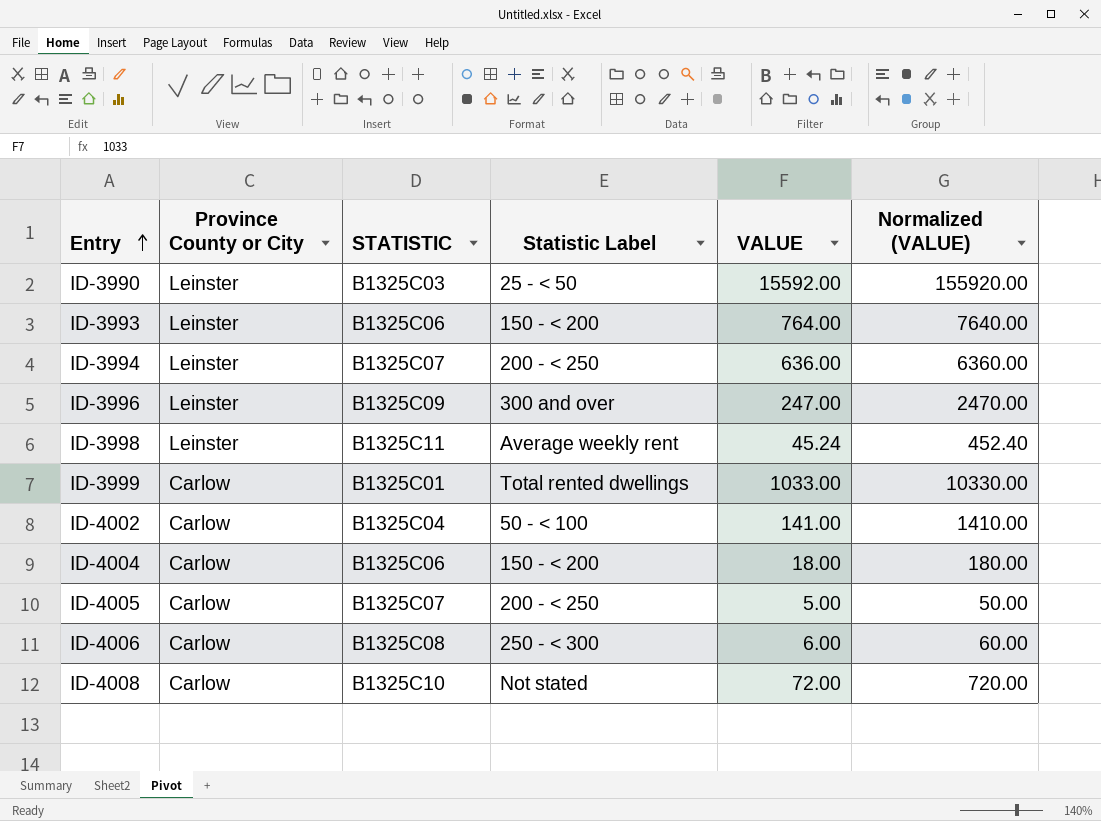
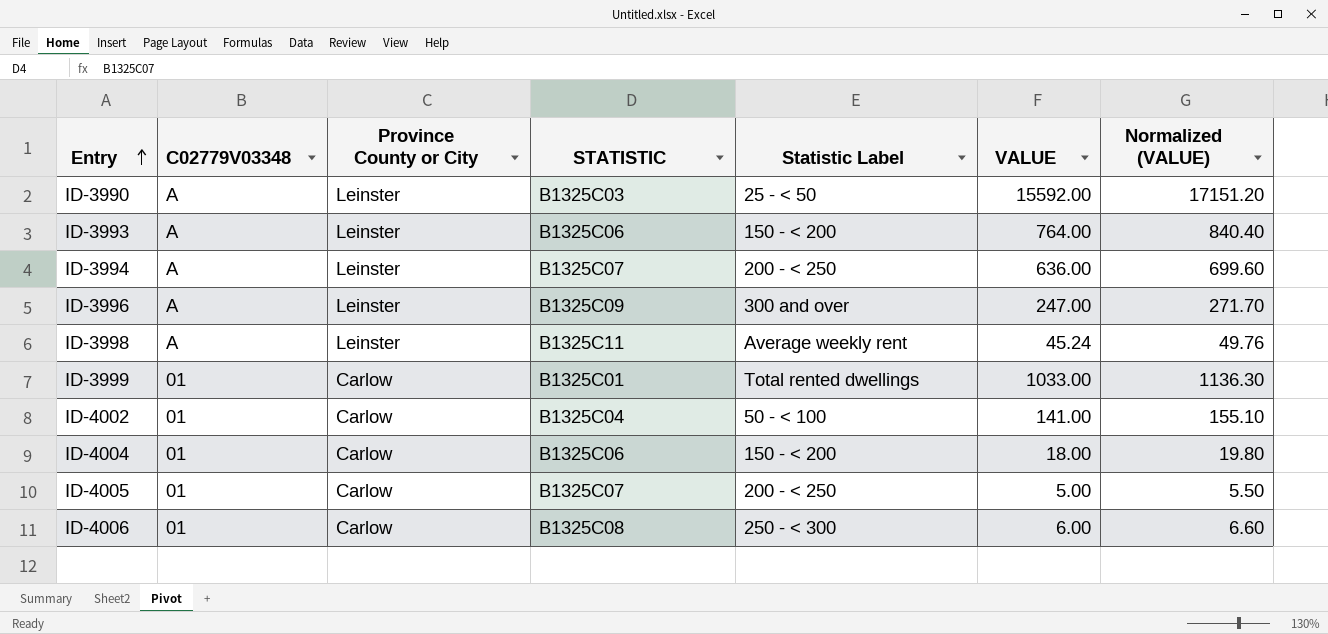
column C02779V03348 | position: none -> 2
column Normalized (VALUE) | formula: [VALUE] * 10 -> [VALUE] * 1.1
row ID-4008: Carlow | B1325C10 | Not stated | 72.00 | 720.00 -> none

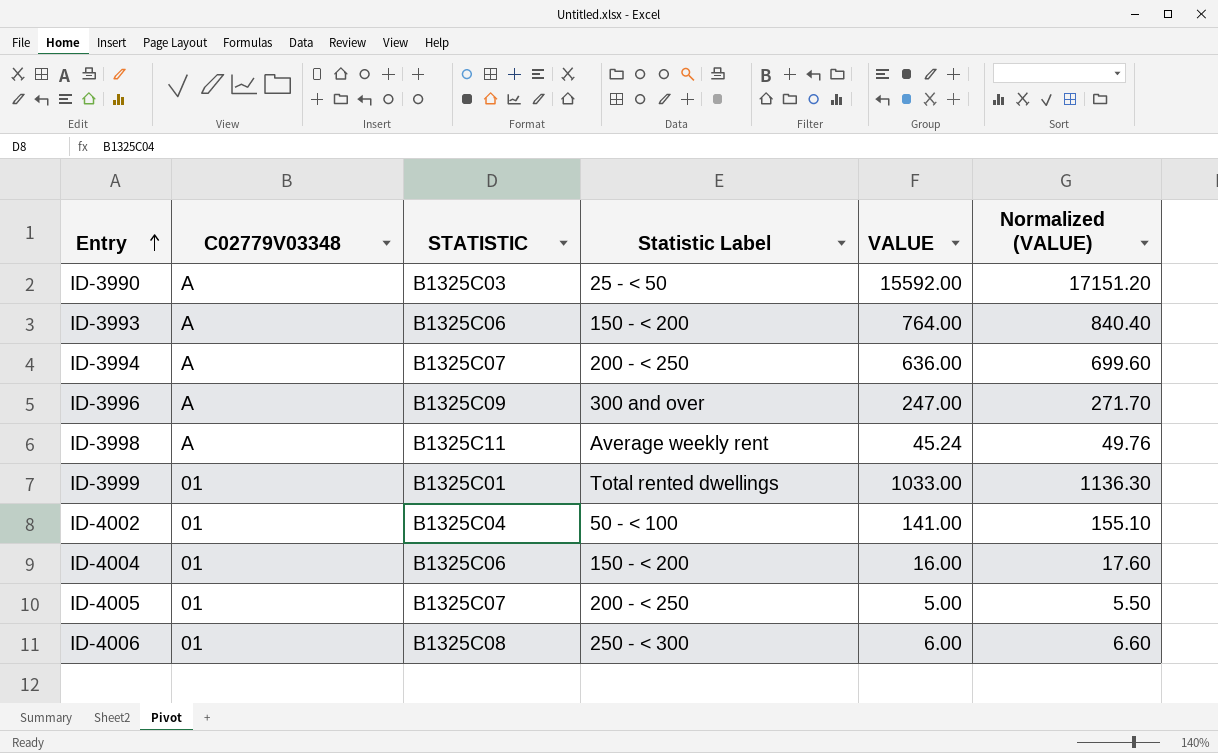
column Province County or City | position: 3 -> none
ID-4004 | VALUE: 18.00 -> 16.00
ID-4004 | Normalized (VALUE): 19.80 -> 17.60

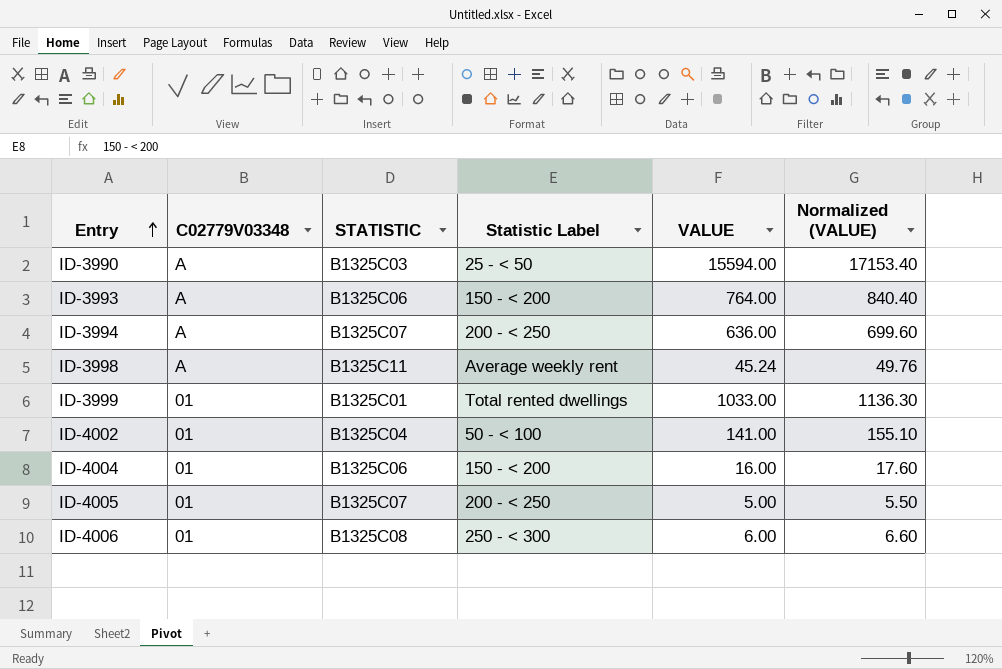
row ID-3996: A | B1325C09 | 300 and over | 247.00 | 271.70 -> none
ID-3990 | VALUE: 15592.00 -> 15594.00
ID-3990 | Normalized (VALUE): 17151.20 -> 17153.40

